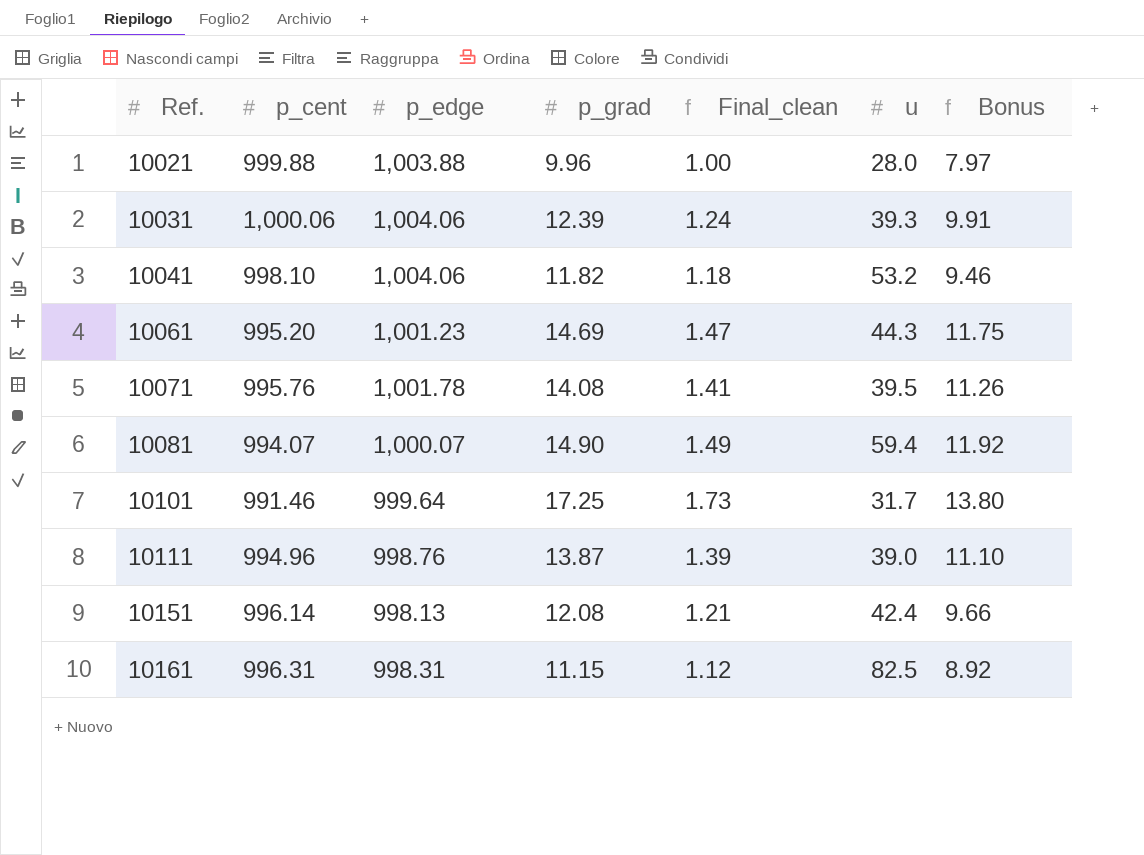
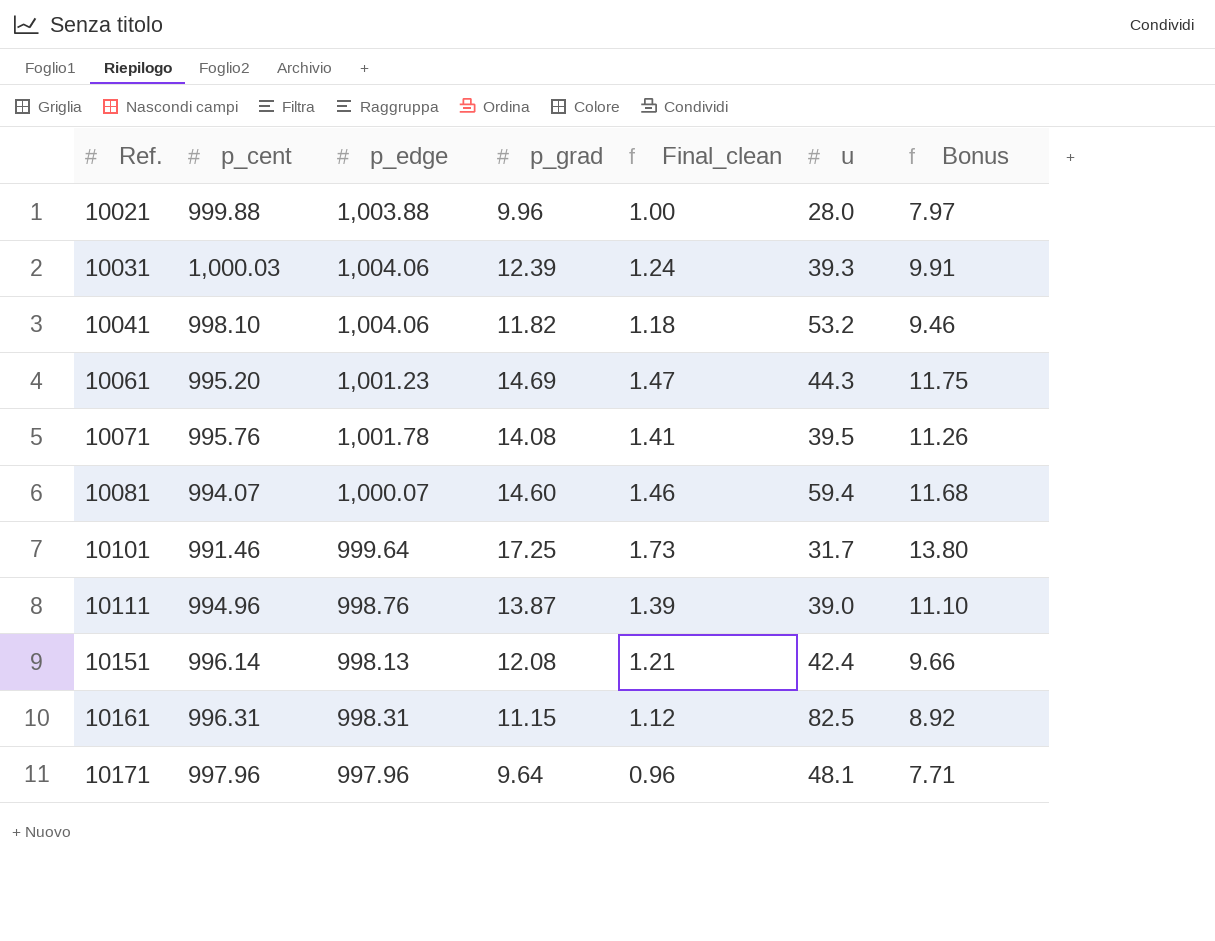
10031 | p_cent: 1,000.06 -> 1,000.03
10081 | p_grad: 14.90 -> 14.60
10081 | Final_clean: 1.49 -> 1.46
10081 | Bonus: 11.92 -> 11.68
row 10171: none -> 997.96 | 997.96 | 9.64 | 0.96 | 48.1 | 7.71

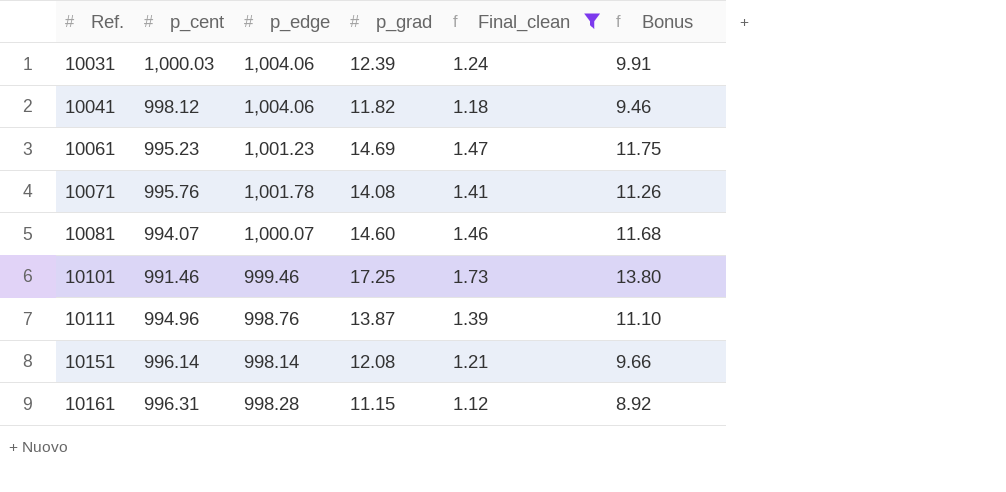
filter: none -> Final_clean >= 1.12
column u | position: 6 -> none
10041 | p_cent: 998.10 -> 998.12
10061 | p_cent: 995.20 -> 995.23
10101 | p_edge: 999.64 -> 999.46
10151 | p_edge: 998.13 -> 998.14
10161 | p_edge: 998.31 -> 998.28

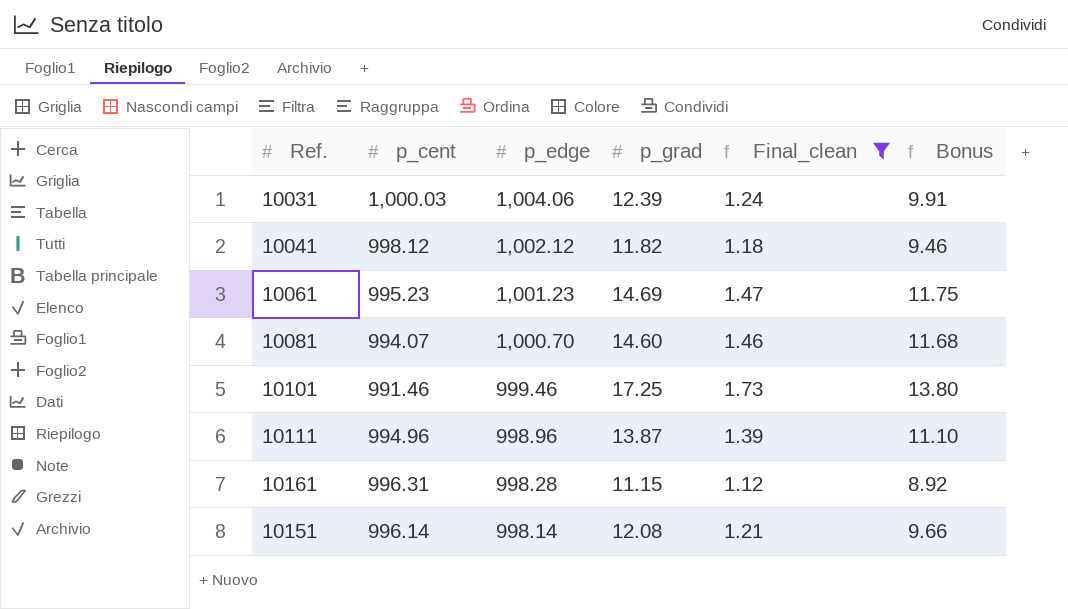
row order: Ref. ascending -> p_edge descending
row 10071: 995.76 | 1,001.78 | 14.08 | 1.41 | 11.26 -> none
10041 | p_edge: 1,004.06 -> 1,002.12
10081 | p_edge: 1,000.07 -> 1,000.70
10111 | p_edge: 998.76 -> 998.96

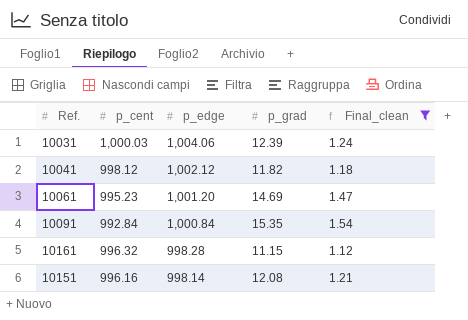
column Bonus | formula: [p_grad] * 0.8 -> none
row 10081: 994.07 | 1,000.70 | 14.60 | 1.46 | 11.68 -> none
row 10101: 991.46 | 999.46 | 17.25 | 1.73 | 13.80 -> none
row 10111: 994.96 | 998.96 | 13.87 | 1.39 | 11.10 -> none
10061 | p_edge: 1,001.23 -> 1,001.20
row 10091: none -> 992.84 | 1,000.84 | 15.35 | 1.54
10161 | p_cent: 996.31 -> 996.32
10151 | p_cent: 996.14 -> 996.16

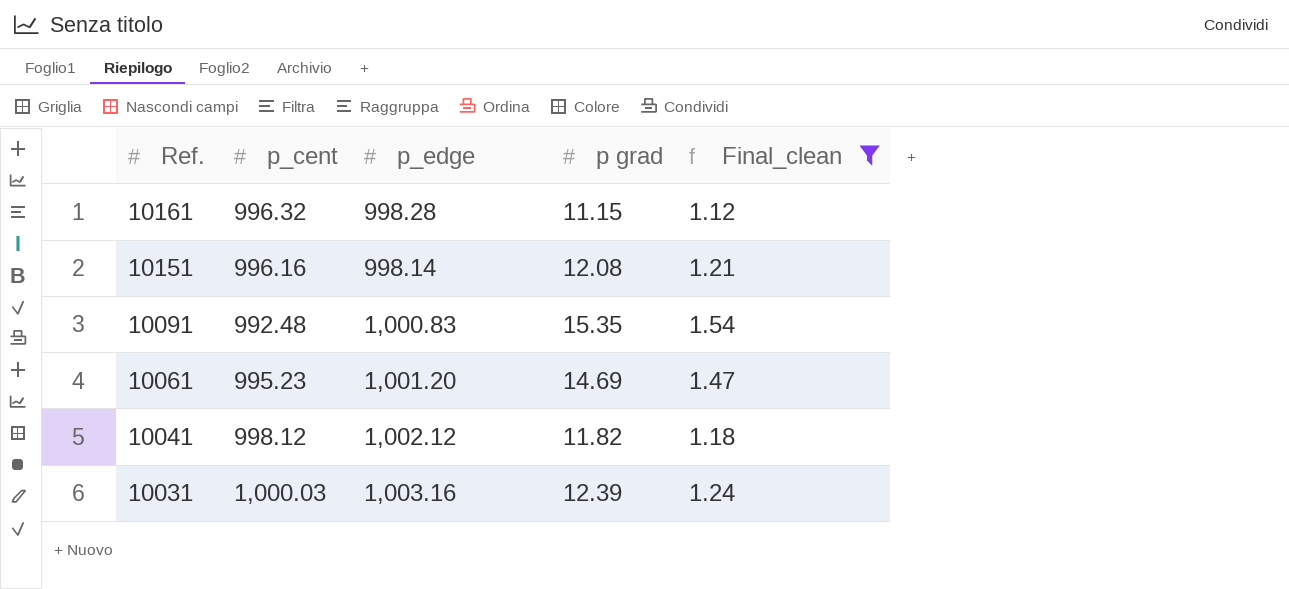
row order: p_edge descending -> Ref. descending
column name: p_grad -> p grad
10091 | p_cent: 992.84 -> 992.48
10091 | p_edge: 1,000.84 -> 1,000.83
10031 | p_edge: 1,004.06 -> 1,003.16

